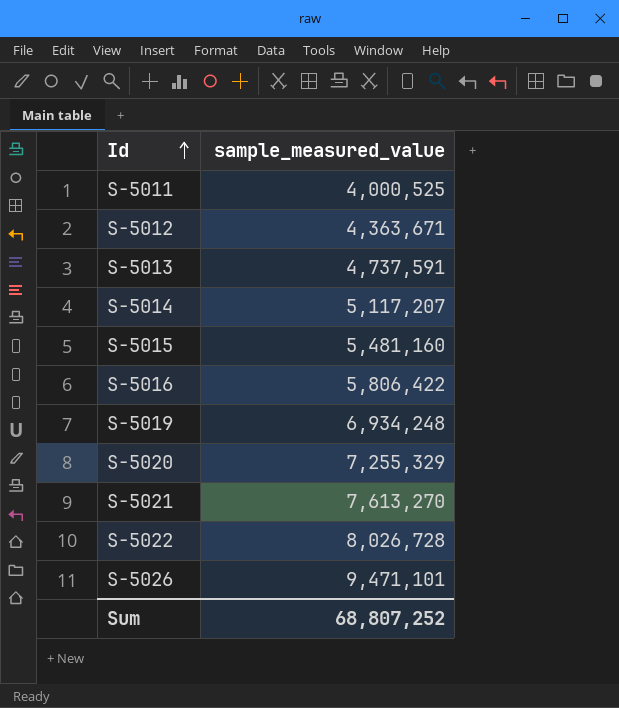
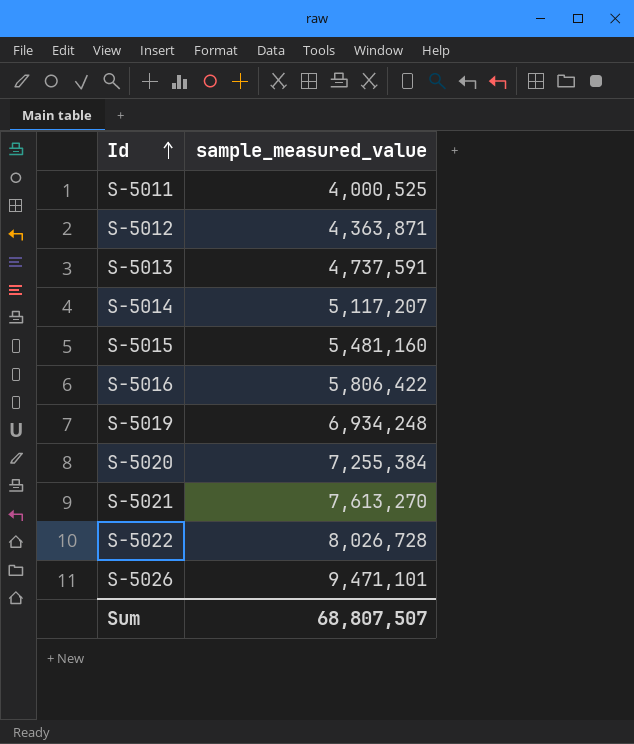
S-5012 | sample_measured_value: 4,363,671 -> 4,363,871
S-5020 | sample_measured_value: 7,255,329 -> 7,255,384
Sum | sample_measured_value: 68,807,252 -> 68,807,507

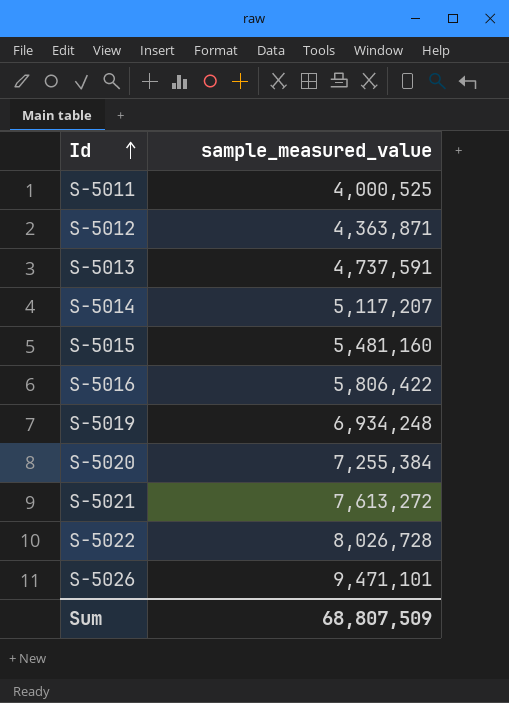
S-5021 | sample_measured_value: 7,613,270 -> 7,613,272
Sum | sample_measured_value: 68,807,507 -> 68,807,509

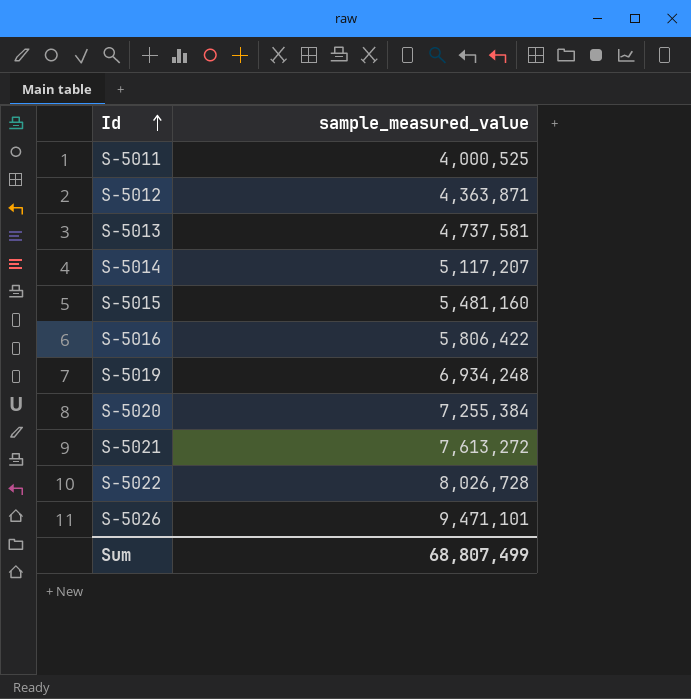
S-5013 | sample_measured_value: 4,737,591 -> 4,737,581
Sum | sample_measured_value: 68,807,509 -> 68,807,499

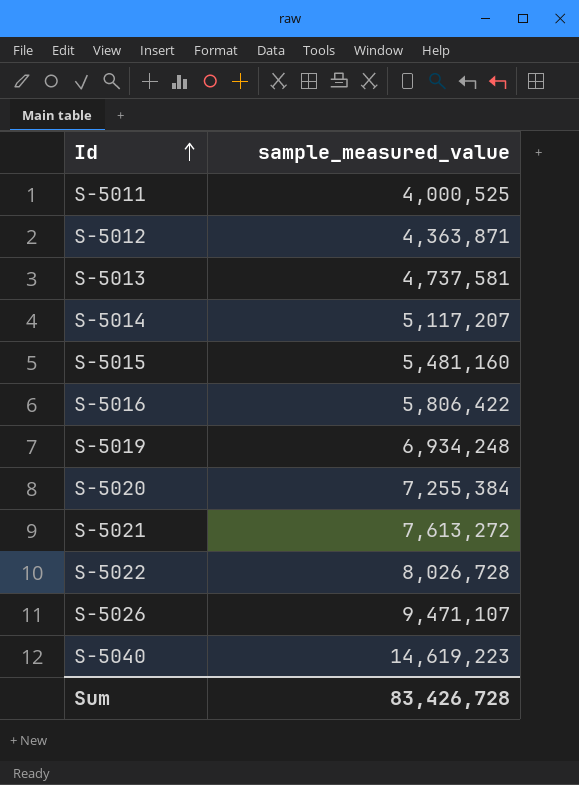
S-5026 | sample_measured_value: 9,471,101 -> 9,471,107
row S-5040: none -> 14,619,223
Sum | sample_measured_value: 68,807,499 -> 83,426,728

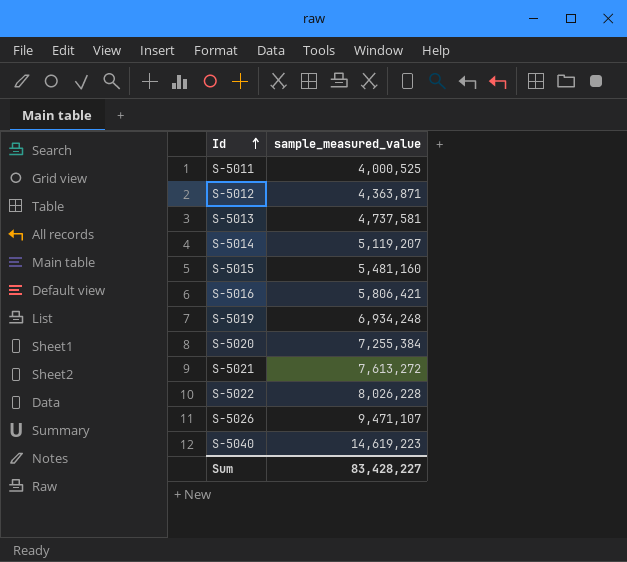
S-5014 | sample_measured_value: 5,117,207 -> 5,119,207
S-5016 | sample_measured_value: 5,806,422 -> 5,806,421
S-5022 | sample_measured_value: 8,026,728 -> 8,026,228
Sum | sample_measured_value: 83,426,728 -> 83,428,227

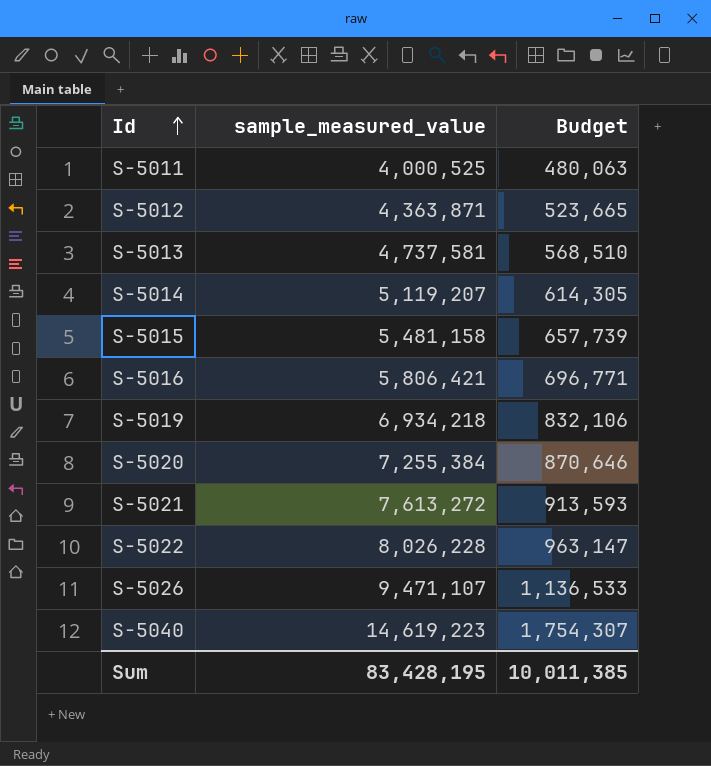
column Budget | formula: none -> [sample_measured_value] * 0.12
S-5015 | sample_measured_value: 5,481,160 -> 5,481,158
S-5019 | sample_measured_value: 6,934,248 -> 6,934,218
Sum | sample_measured_value: 83,428,227 -> 83,428,195

